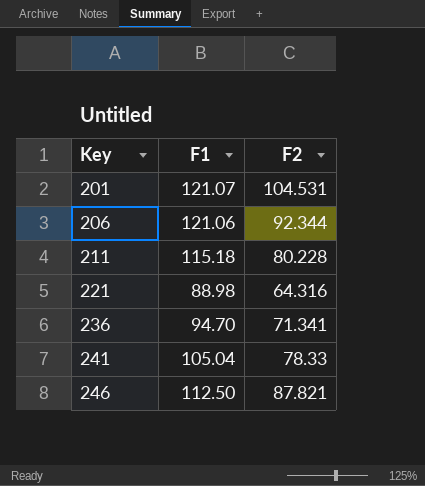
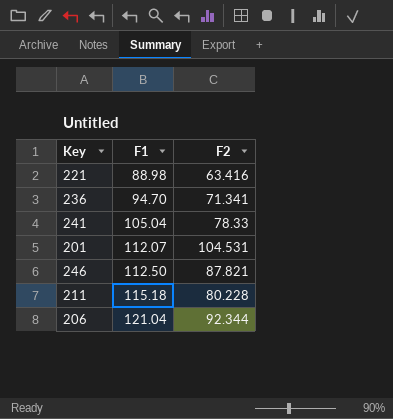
row order: Key ascending -> F1 ascending
221 | F2: 64.316 -> 63.416
201 | F1: 121.07 -> 112.07
206 | F1: 121.06 -> 121.04

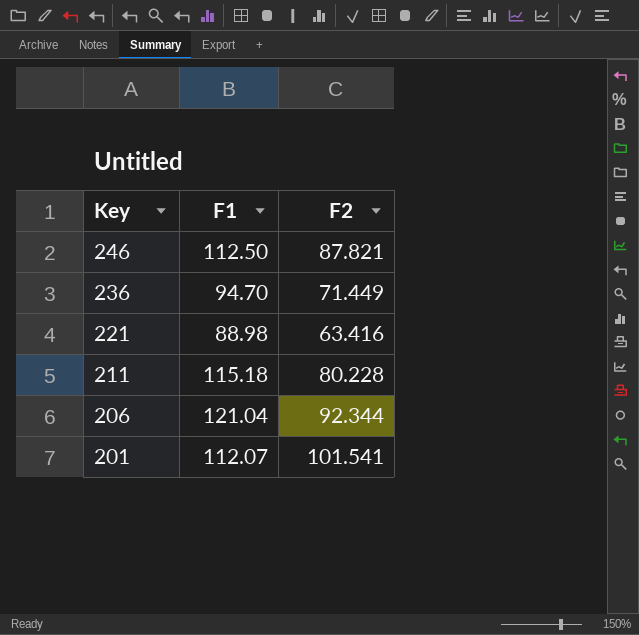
row order: F1 ascending -> Key descending
row 241: 105.04 | 78.33 -> none
236 | F2: 71.341 -> 71.449
201 | F2: 104.531 -> 101.541

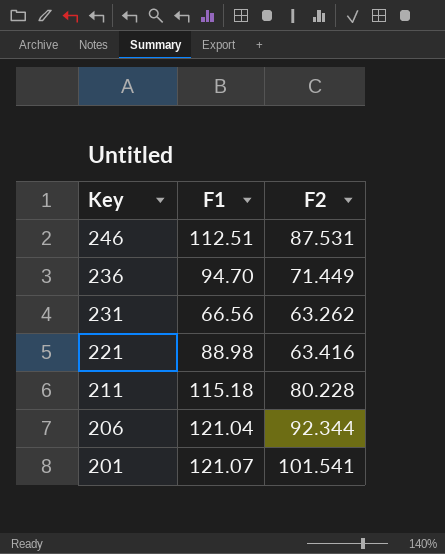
246 | F1: 112.50 -> 112.51
246 | F2: 87.821 -> 87.531
row 231: none -> 66.56 | 63.262
201 | F1: 112.07 -> 121.07

